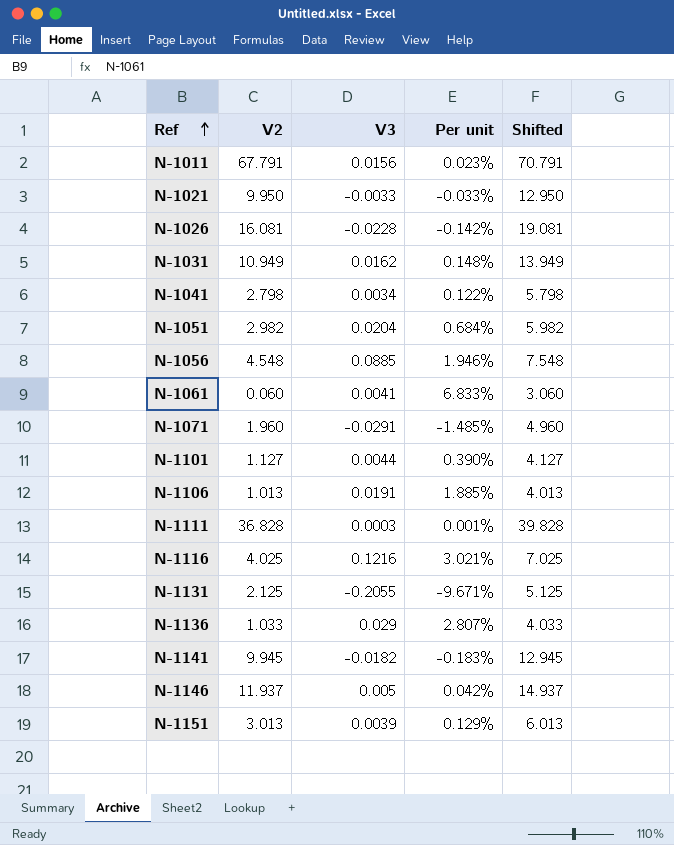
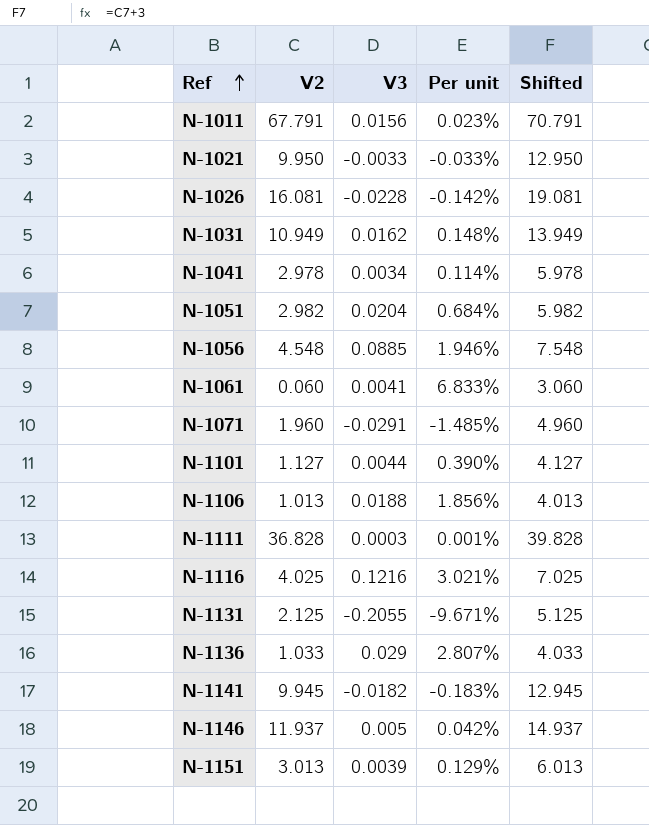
N-1041 | V2: 2.798 -> 2.978
N-1041 | Per unit: 0.122% -> 0.114%
N-1041 | Shifted: 5.798 -> 5.978
N-1106 | V3: 0.0191 -> 0.0188
N-1106 | Per unit: 1.885% -> 1.856%

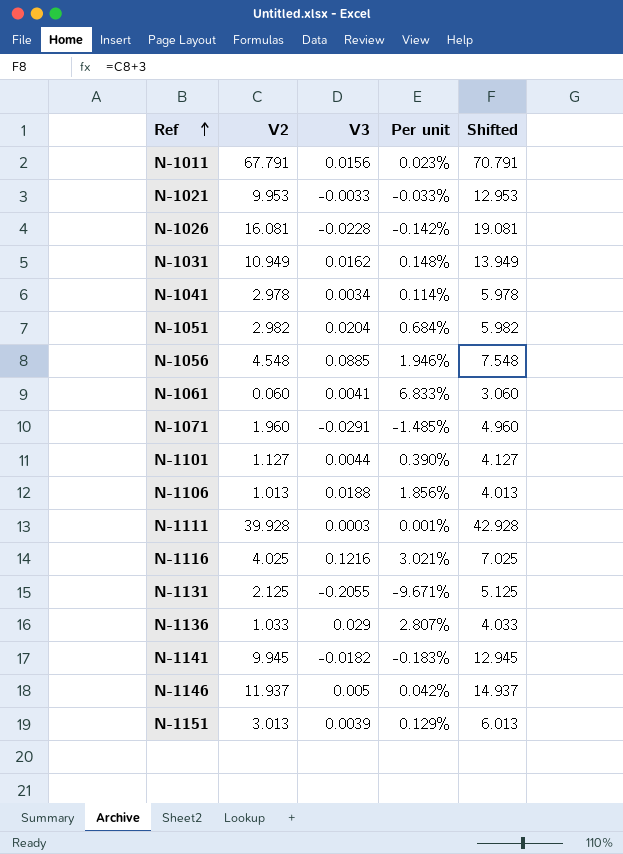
N-1021 | V2: 9.950 -> 9.953
N-1021 | Shifted: 12.950 -> 12.953
N-1111 | V2: 36.828 -> 39.928
N-1111 | Shifted: 39.828 -> 42.928

